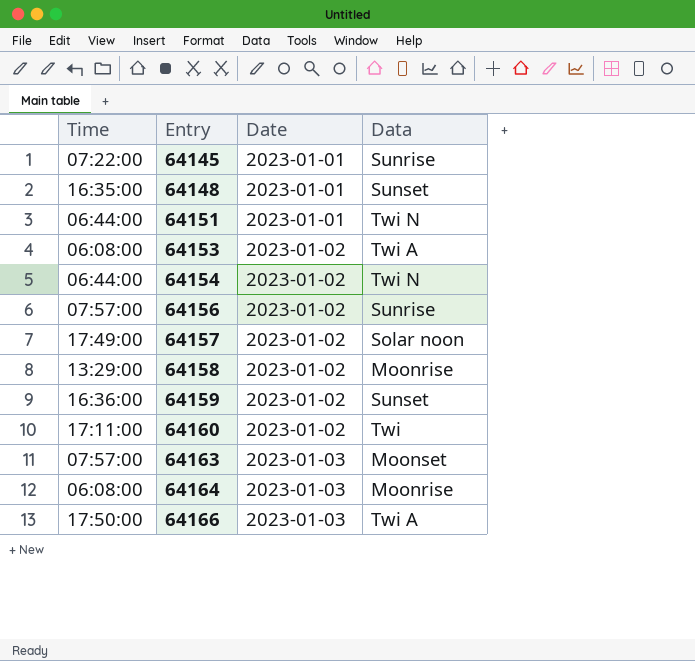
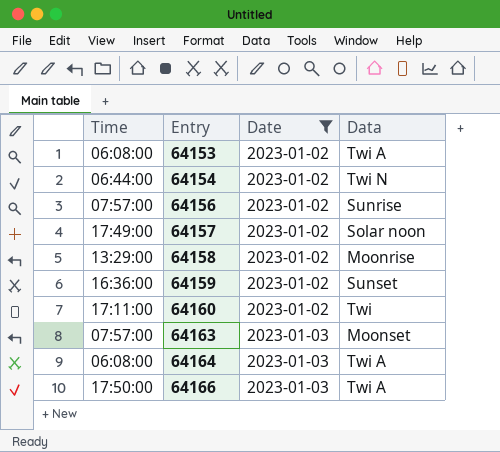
filter: none -> Date != 2023-01-01
64164 | Data: Moonrise -> Twi A

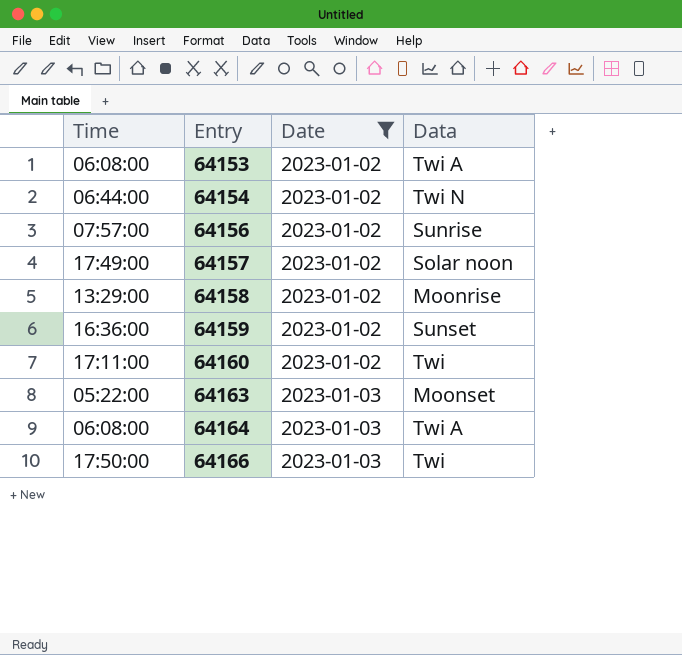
64163 | Time: 07:57:00 -> 05:22:00
64166 | Data: Twi A -> Twi

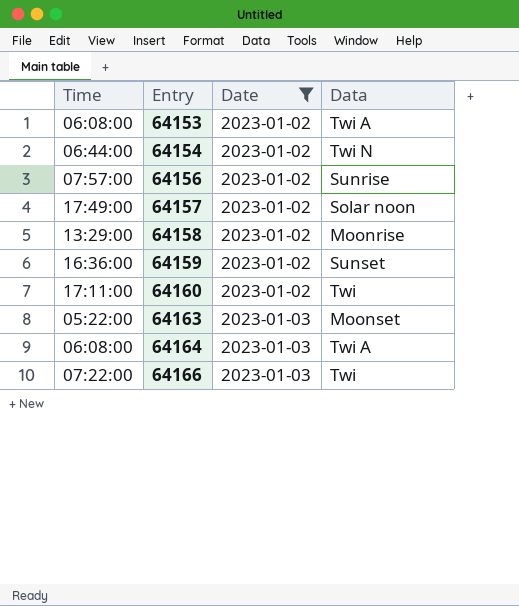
64166 | Time: 17:50:00 -> 07:22:00

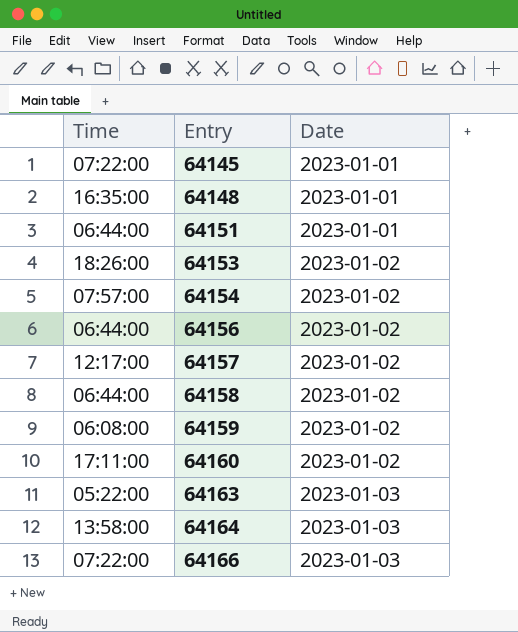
filter: Date != 2023-01-01 -> none
column Data | position: 4 -> none
64153 | Time: 06:08:00 -> 18:26:00
64154 | Time: 06:44:00 -> 07:57:00
64156 | Time: 07:57:00 -> 06:44:00
64157 | Time: 17:49:00 -> 12:17:00
64158 | Time: 13:29:00 -> 06:44:00
64159 | Time: 16:36:00 -> 06:08:00
64164 | Time: 06:08:00 -> 13:58:00

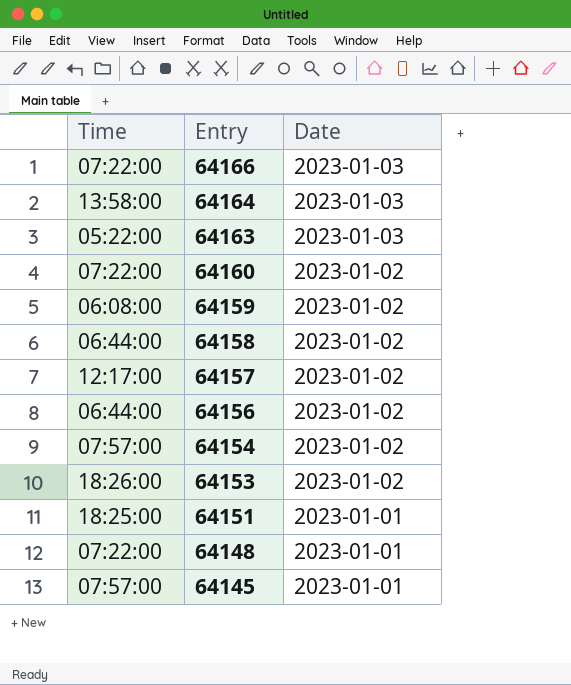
row order: Entry ascending -> Entry descending
64160 | Time: 17:11:00 -> 07:22:00
64151 | Time: 06:44:00 -> 18:25:00
64148 | Time: 16:35:00 -> 07:22:00
64145 | Time: 07:22:00 -> 07:57:00

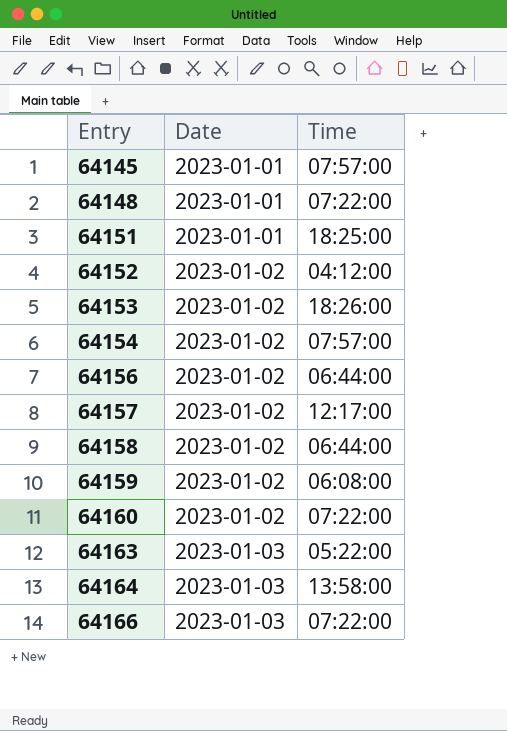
row order: Entry descending -> Entry ascending
column Time | position: 1 -> 3
row 64152: none -> 2023-01-02 | 04:12:00

